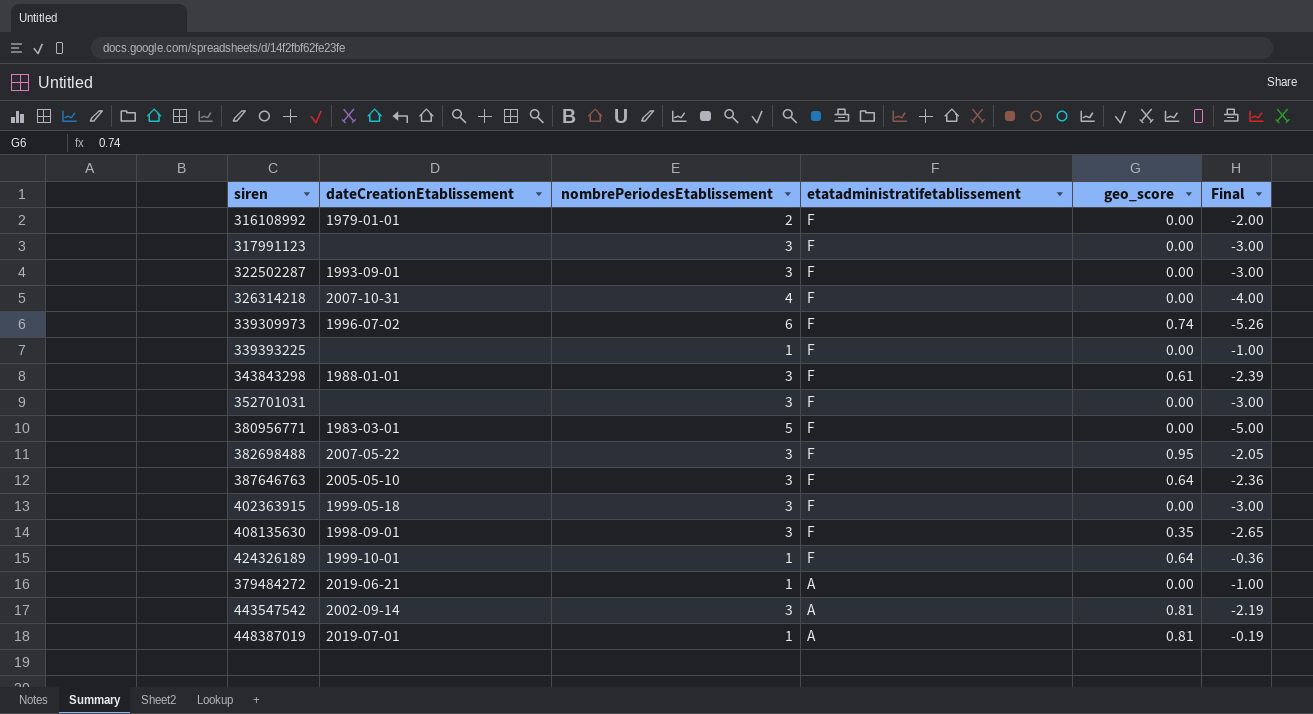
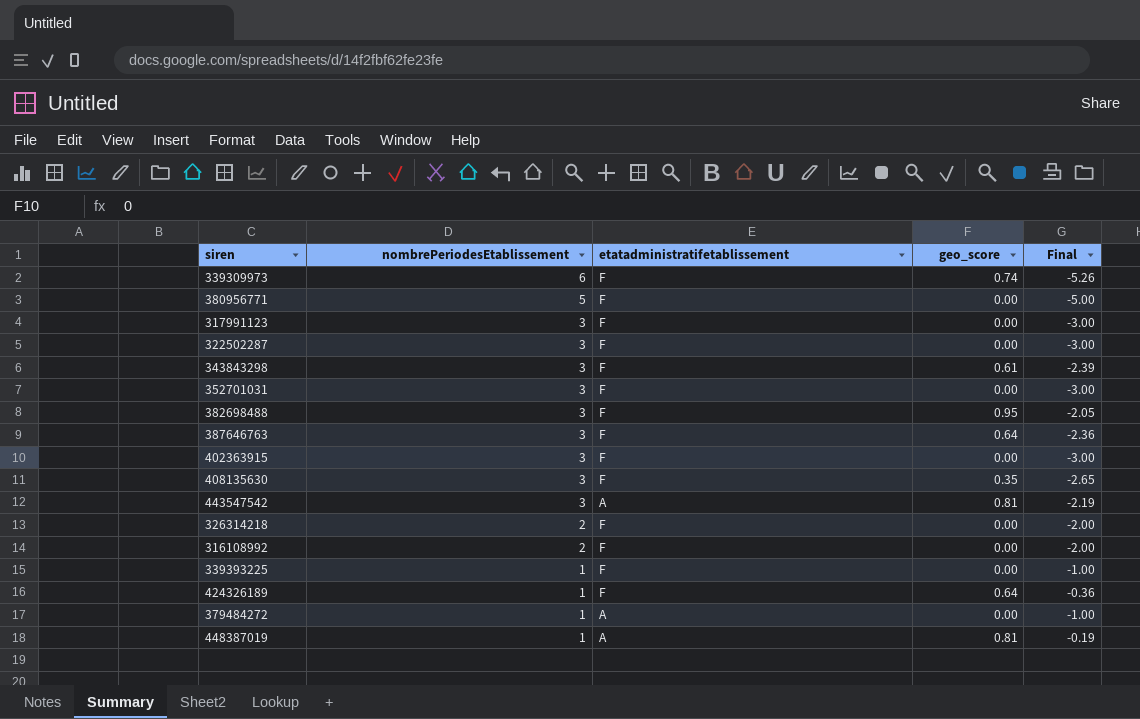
row order: etatadministratifetablissement descending -> nombrePeriodesEtablissement descending
column dateCreationEtablissement | position: 2 -> none
326314218 | nombrePeriodesEtablissement: 4 -> 2
326314218 | Final: -4.00 -> -2.00

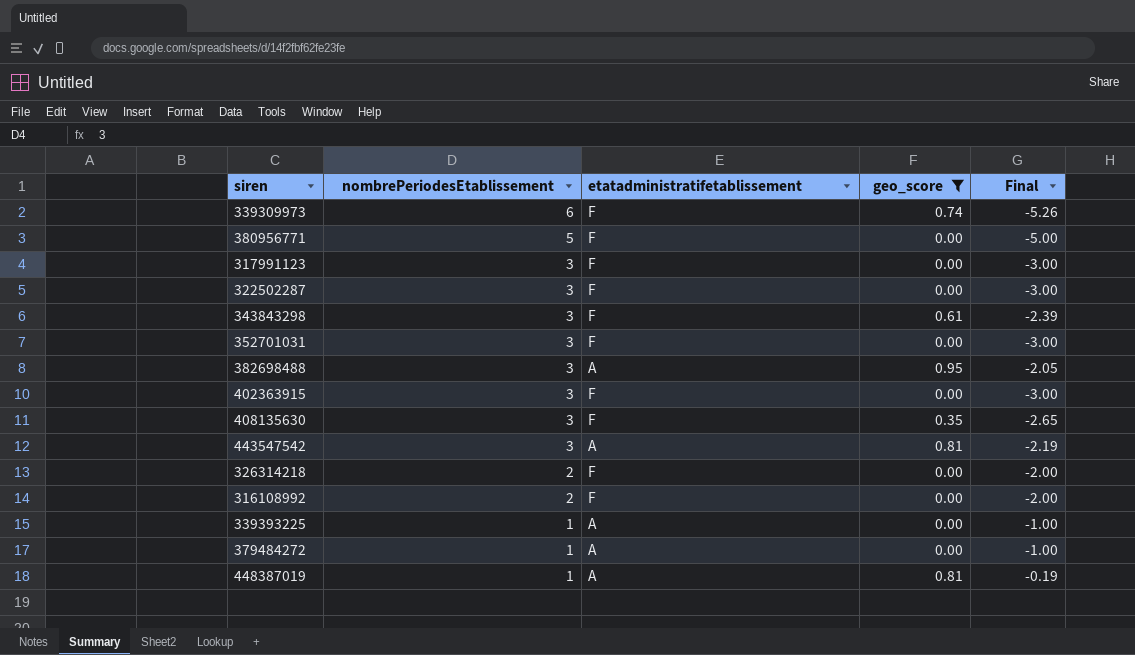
filter: none -> geo_score != 0.64
382698488 | etatadministratifetablissement: F -> A
339393225 | etatadministratifetablissement: F -> A

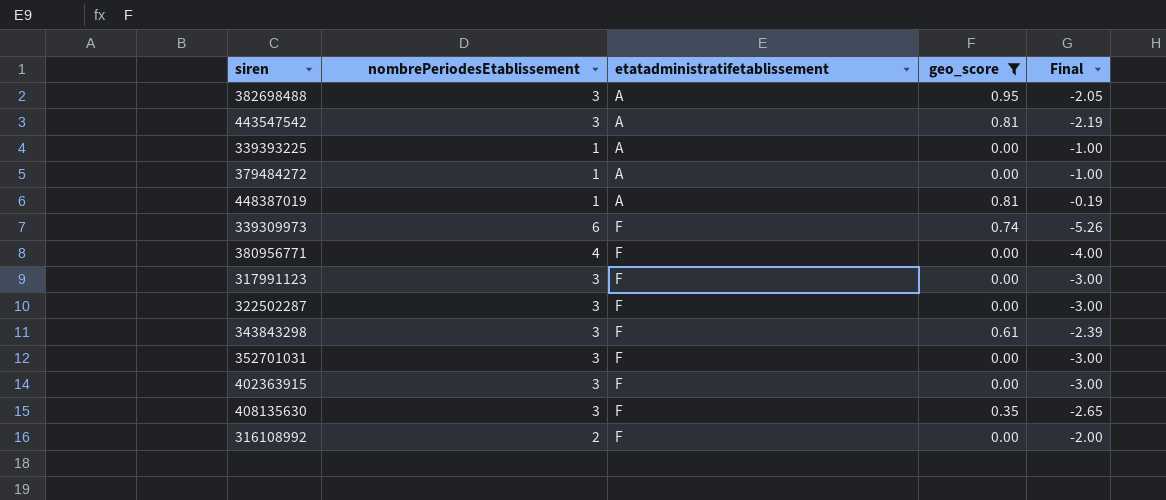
row order: nombrePeriodesEtablissement descending -> etatadministratifetablissement ascending
row 326314218: 2 | F | 0.00 | -2.00 -> none
380956771 | nombrePeriodesEtablissement: 5 -> 4
380956771 | Final: -5.00 -> -4.00

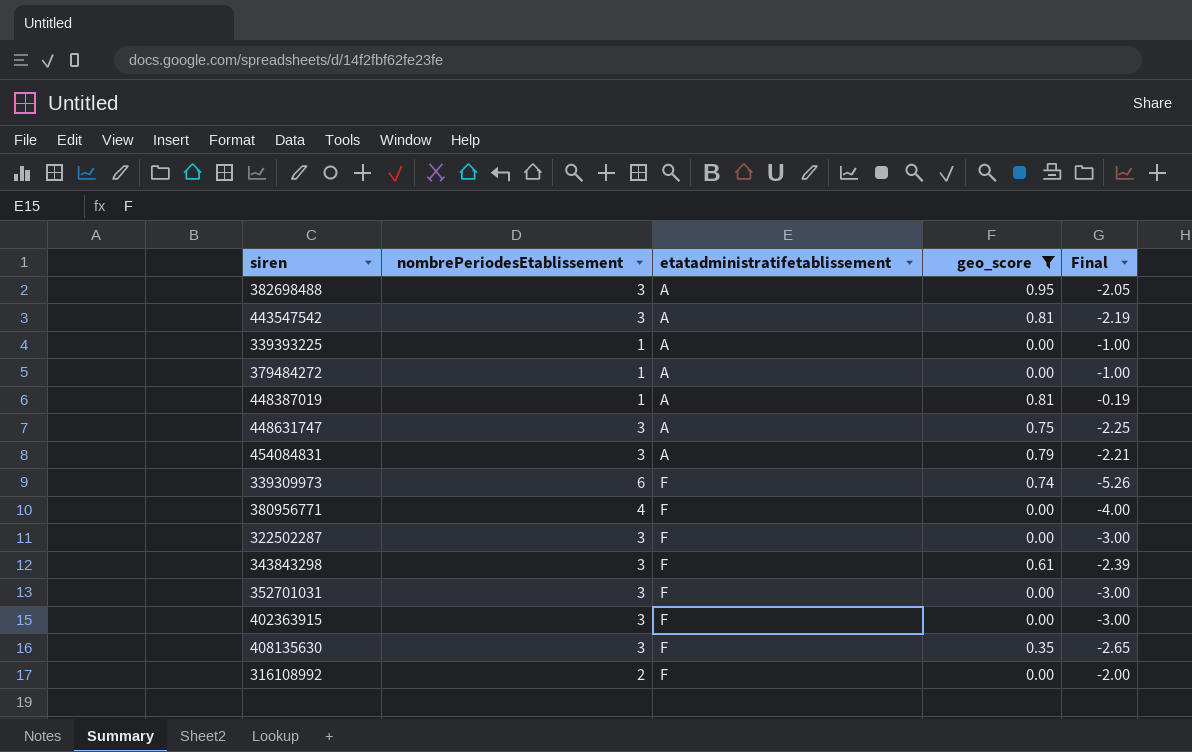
row 317991123: 3 | F | 0.00 | -3.00 -> none
row 448631747: none -> 3 | A | 0.75 | -2.25
row 454084831: none -> 3 | A | 0.79 | -2.21

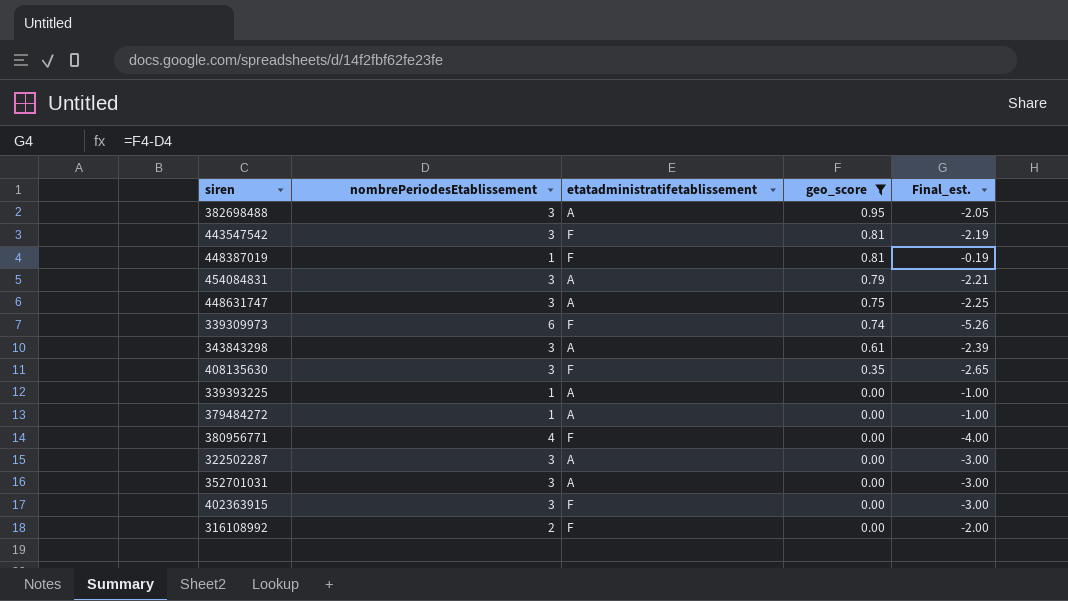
row order: etatadministratifetablissement ascending -> geo_score descending
column name: Final -> Final_est.
443547542 | etatadministratifetablissement: A -> F
448387019 | etatadministratifetablissement: A -> F
343843298 | etatadministratifetablissement: F -> A
322502287 | etatadministratifetablissement: F -> A
352701031 | etatadministratifetablissement: F -> A

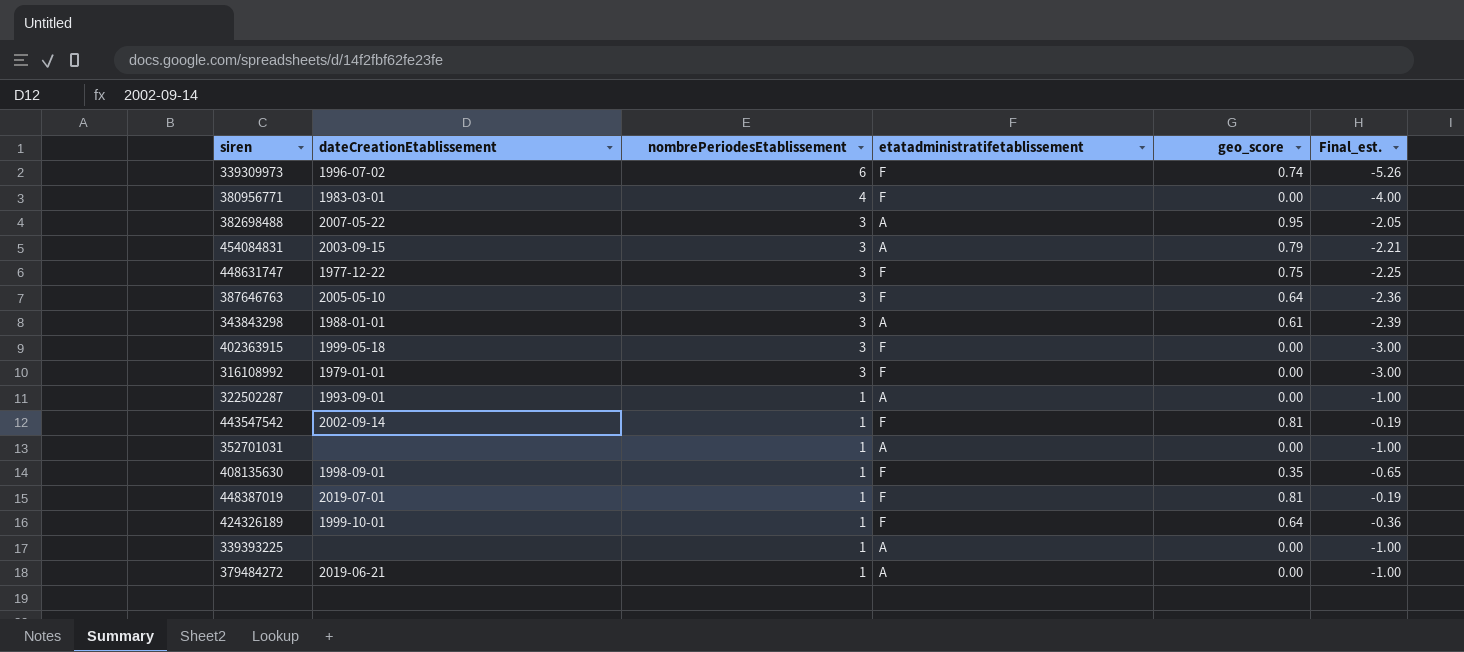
filter: geo_score != 0.64 -> none
row order: geo_score descending -> nombrePeriodesEtablissement descending
column dateCreationEtablissement | position: none -> 2
448631747 | etatadministratifetablissement: A -> F
316108992 | nombrePeriodesEtablissement: 2 -> 3
316108992 | Final_est.: -2.00 -> -3.00
322502287 | nombrePeriodesEtablissement: 3 -> 1
322502287 | Final_est.: -3.00 -> -1.00
443547542 | nombrePeriodesEtablissement: 3 -> 1
443547542 | Final_est.: -2.19 -> -0.19
352701031 | nombrePeriodesEtablissement: 3 -> 1
352701031 | Final_est.: -3.00 -> -1.00
408135630 | nombrePeriodesEtablissement: 3 -> 1
408135630 | Final_est.: -2.65 -> -0.65

